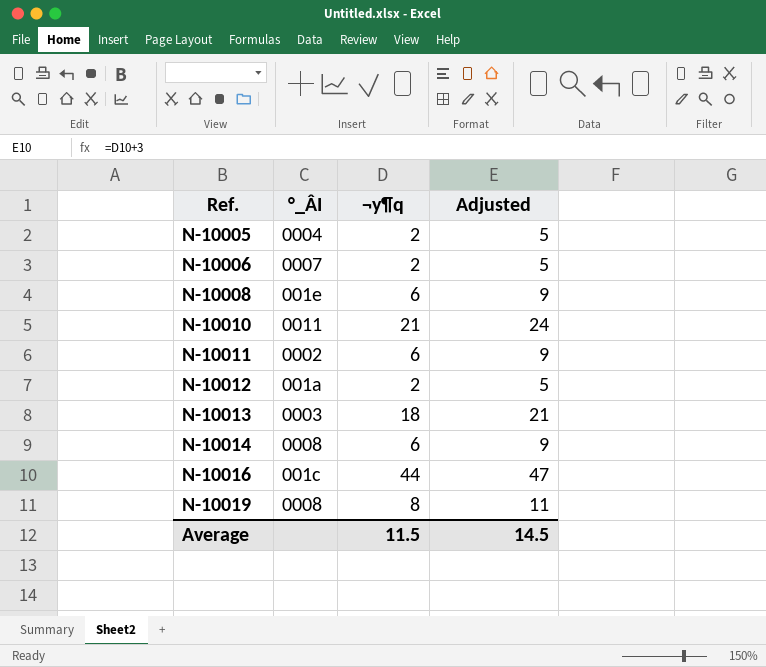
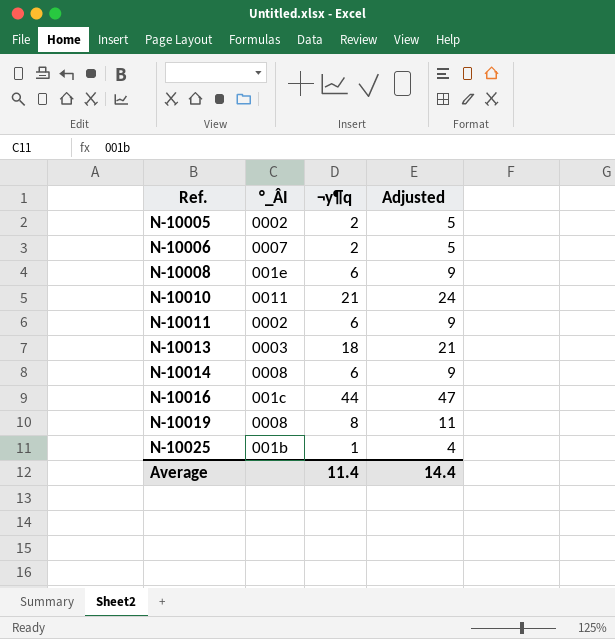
row N-10012: 001a | 2 | 5 -> none
N-10005 | °_ÂI: 0004 -> 0002
row N-10025: none -> 001b | 1 | 4
Average | ¬y¶q: 11.5 -> 11.4
Average | Adjusted: 14.5 -> 14.4

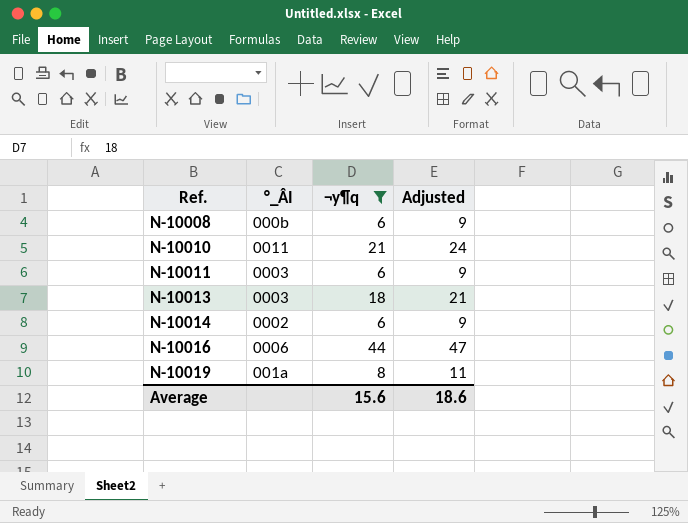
filter: none -> ¬y¶q >= 6
N-10008 | °_ÂI: 001e -> 000b
N-10011 | °_ÂI: 0002 -> 0003
N-10014 | °_ÂI: 0008 -> 0002
N-10016 | °_ÂI: 001c -> 0006
N-10019 | °_ÂI: 0008 -> 001a
Average | ¬y¶q: 11.4 -> 15.6
Average | Adjusted: 14.4 -> 18.6

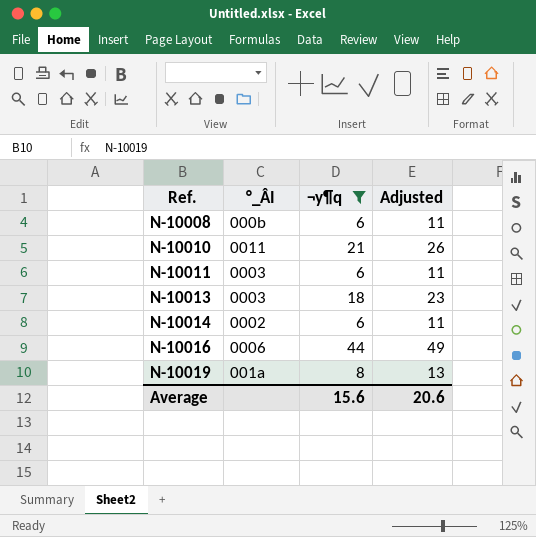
column Adjusted | formula: [¬y¶q] + 3 -> [¬y¶q] + 5
Average | Adjusted: 18.6 -> 20.6

